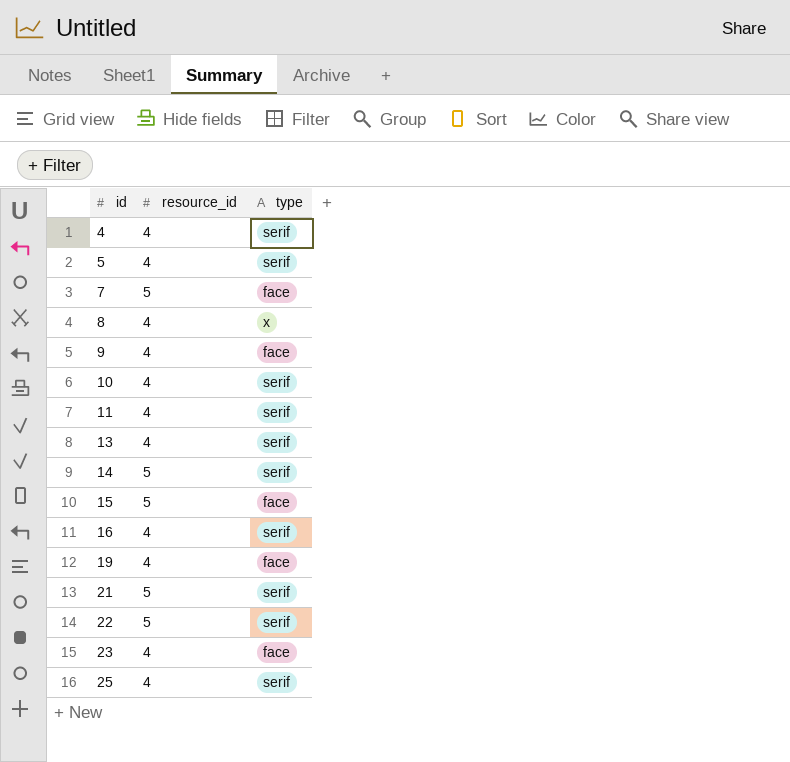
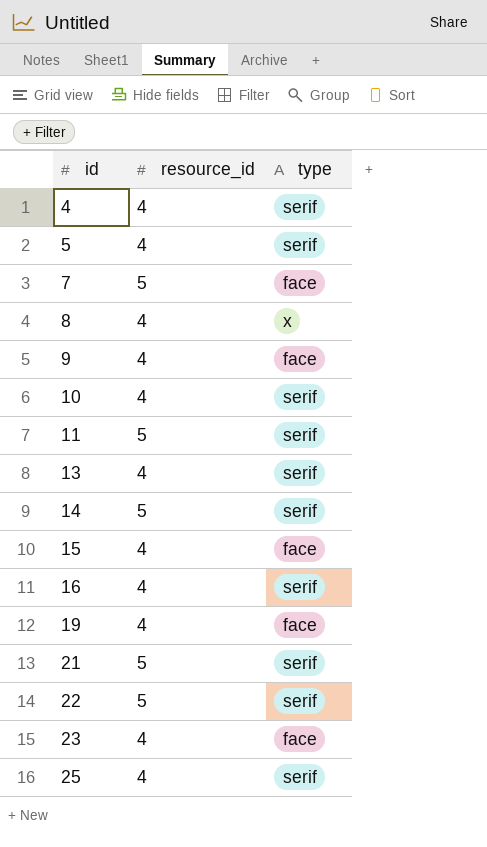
11 | resource_id: 4 -> 5
15 | resource_id: 5 -> 4

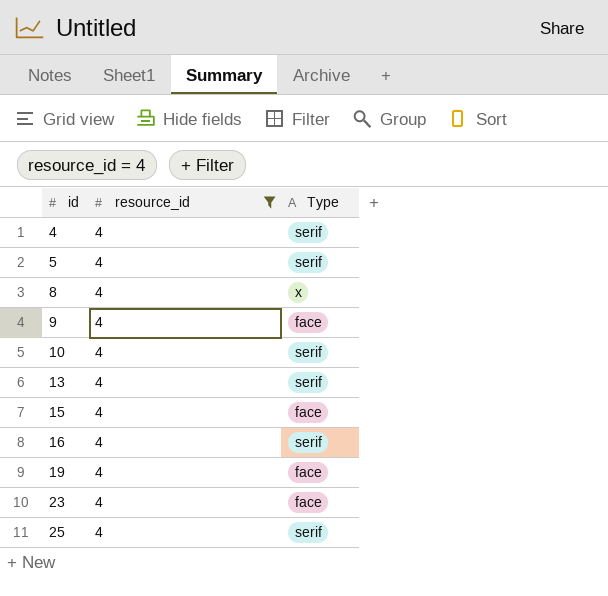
filter: none -> resource_id = 4
column name: type -> Type

